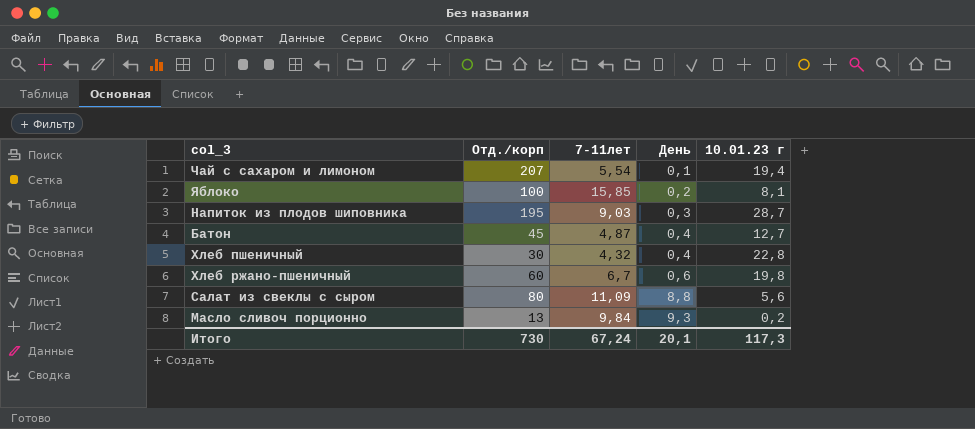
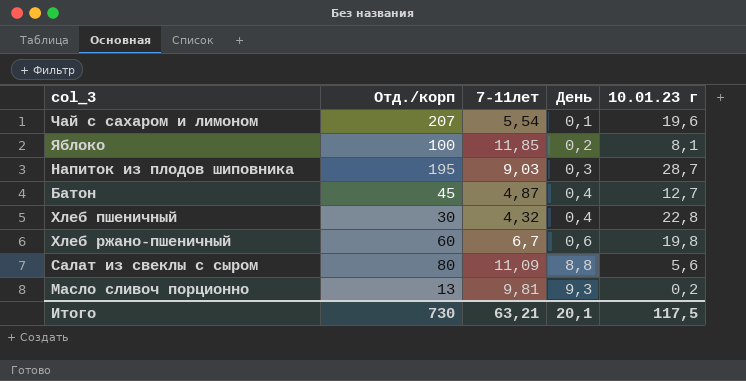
Чай с сахаром и лимоном | 10.01.23 г: 19,4 -> 19,6
Яблоко | 7-11лет: 15,85 -> 11,85
Масло сливоч порционно | 7-11лет: 9,84 -> 9,81
Итого | 7-11лет: 67,24 -> 63,21
Итого | 10.01.23 г: 117,3 -> 117,5

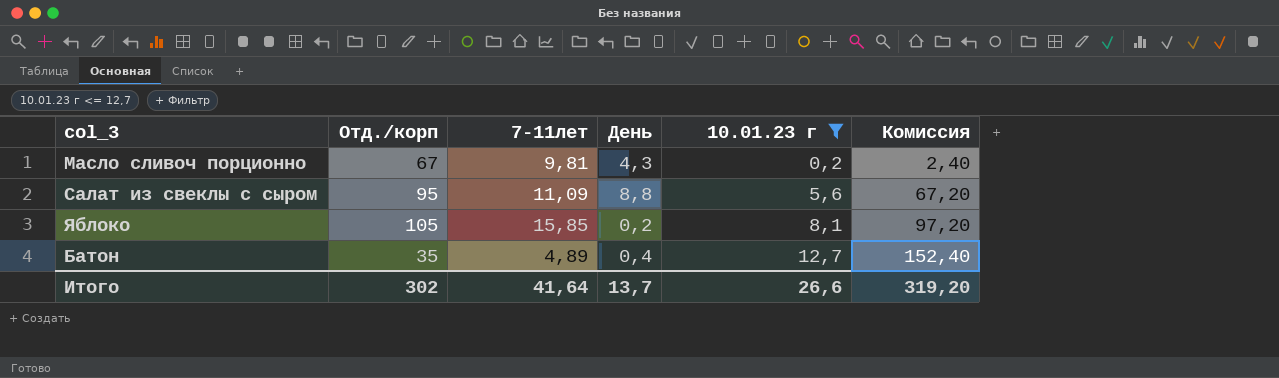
filter: none -> 10.01.23 г <= 12,7
row order: День ascending -> 10.01.23 г ascending
column Комиссия | formula: none -> [10.01.23 г] * 12
Масло сливоч порционно | Отд./корп: 13 -> 67
Масло сливоч порционно | День: 9,3 -> 4,3
Салат из свеклы с сыром | Отд./корп: 80 -> 95
Яблоко | Отд./корп: 100 -> 105
Яблоко | 7-11лет: 11,85 -> 15,85
Батон | Отд./корп: 45 -> 35
Батон | 7-11лет: 4,87 -> 4,89
Итого | Отд./корп: 730 -> 302
Итого | 7-11лет: 63,21 -> 41,64
Итого | День: 20,1 -> 13,7
Итого | 10.01.23 г: 117,5 -> 26,6

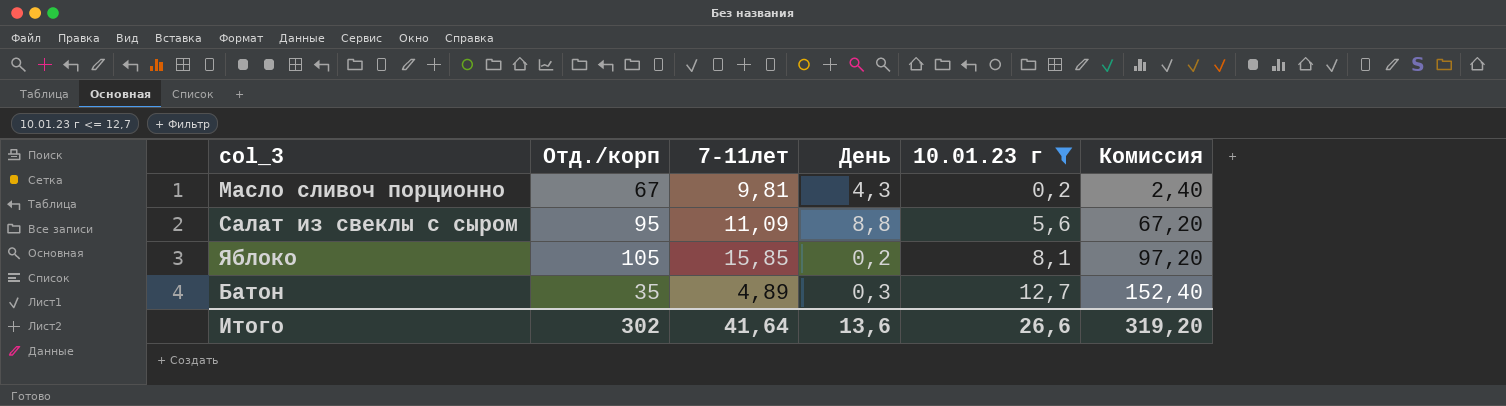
Батон | День: 0,4 -> 0,3
Итого | День: 13,7 -> 13,6

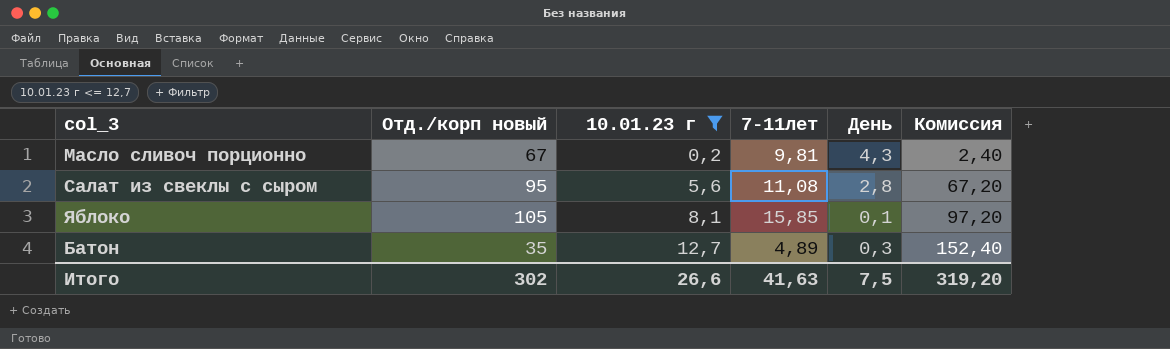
column name: Отд./корп -> Отд./корп новый
column 10.01.23 г | position: 5 -> 3
Салат из свеклы с сыром | 7-11лет: 11,09 -> 11,08
Салат из свеклы с сыром | День: 8,8 -> 2,8
Яблоко | День: 0,2 -> 0,1
Итого | 7-11лет: 41,64 -> 41,63
Итого | День: 13,6 -> 7,5

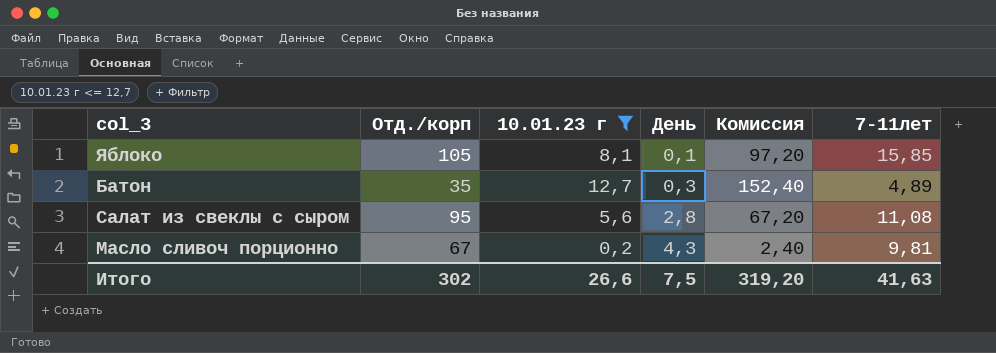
row order: 10.01.23 г ascending -> День ascending
column name: Отд./корп новый -> Отд./корп
column 7-11лет | position: 4 -> 6

